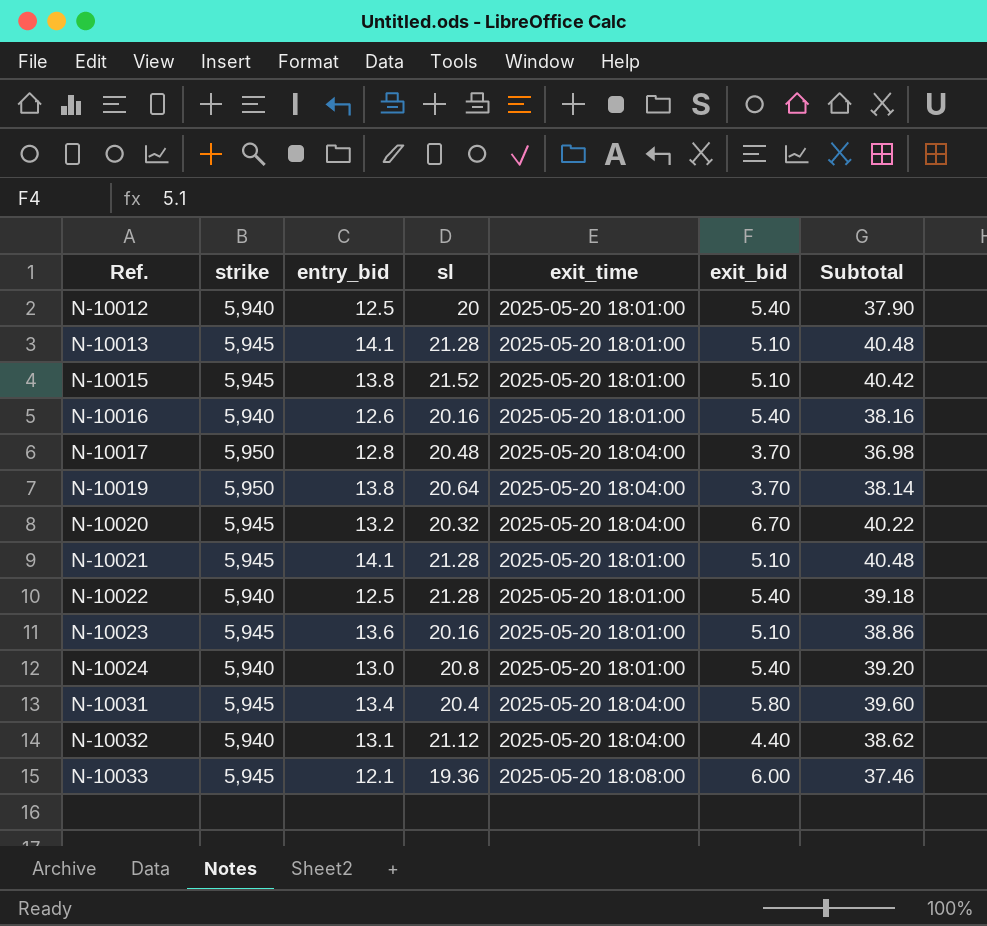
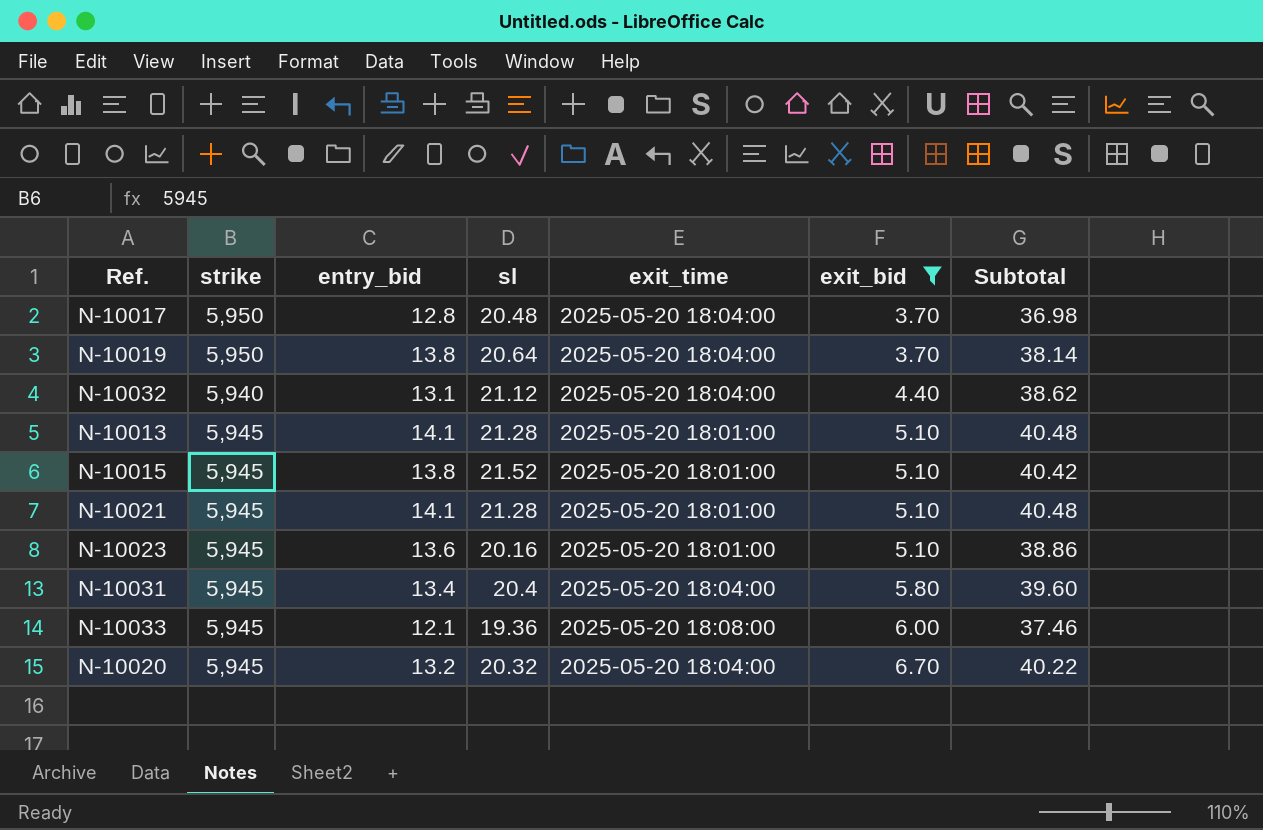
filter: none -> exit_bid != 5.40
row order: Ref. ascending -> exit_bid ascending

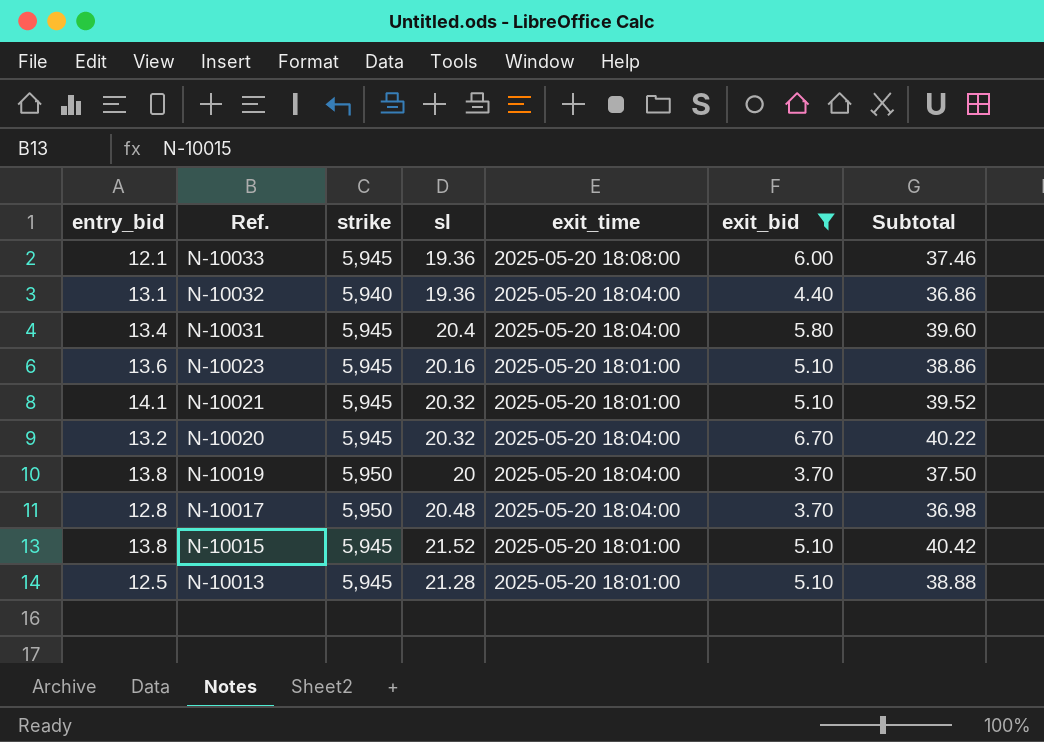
row order: exit_bid ascending -> Ref. descending
column entry_bid | position: 3 -> 1
N-10032 | sl: 21.12 -> 19.36
N-10032 | Subtotal: 38.62 -> 36.86
N-10021 | sl: 21.28 -> 20.32
N-10021 | Subtotal: 40.48 -> 39.52
N-10019 | sl: 20.64 -> 20
N-10019 | Subtotal: 38.14 -> 37.50
N-10013 | entry_bid: 14.1 -> 12.5
N-10013 | Subtotal: 40.48 -> 38.88

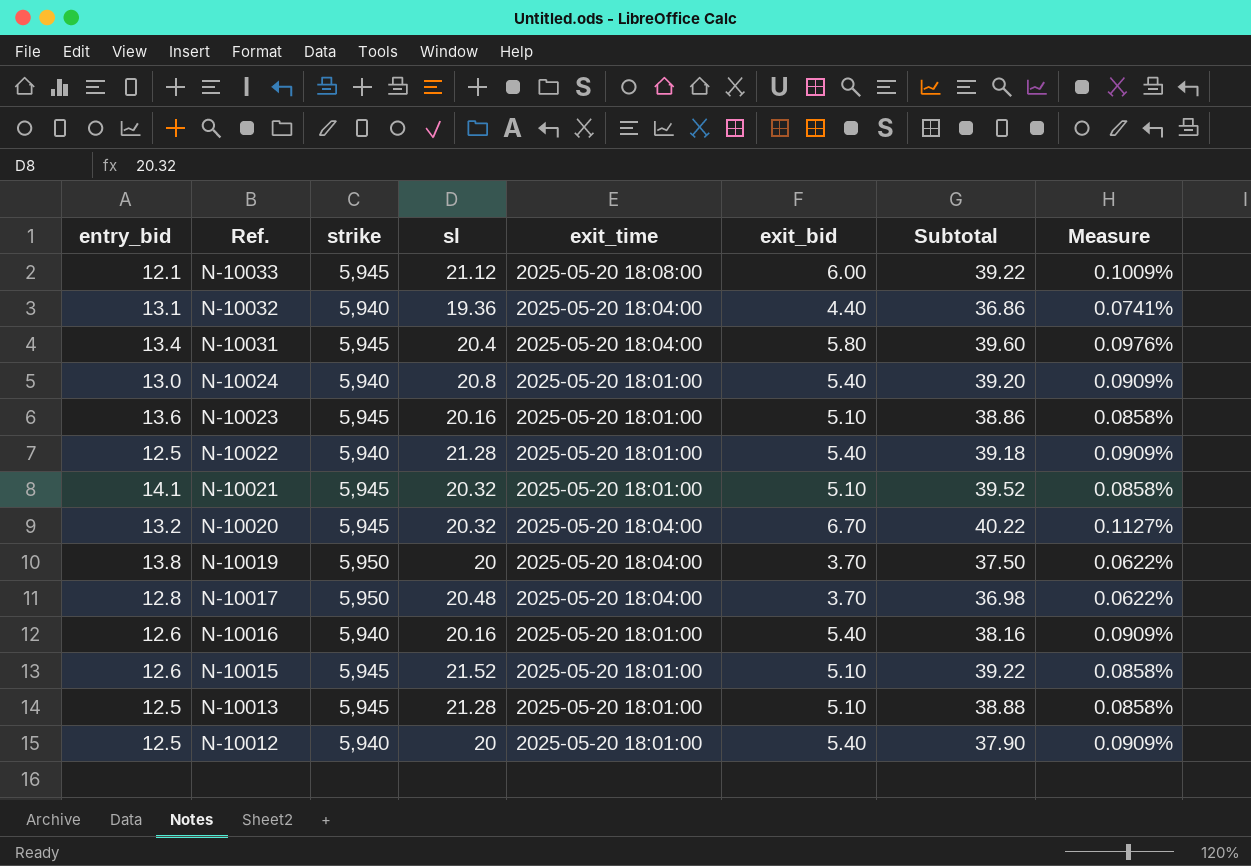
filter: exit_bid != 5.40 -> none
column Measure | formula: none -> [exit_bid] / [strike]
N-10033 | sl: 19.36 -> 21.12
N-10033 | Subtotal: 37.46 -> 39.22
N-10015 | entry_bid: 13.8 -> 12.6
N-10015 | Subtotal: 40.42 -> 39.22

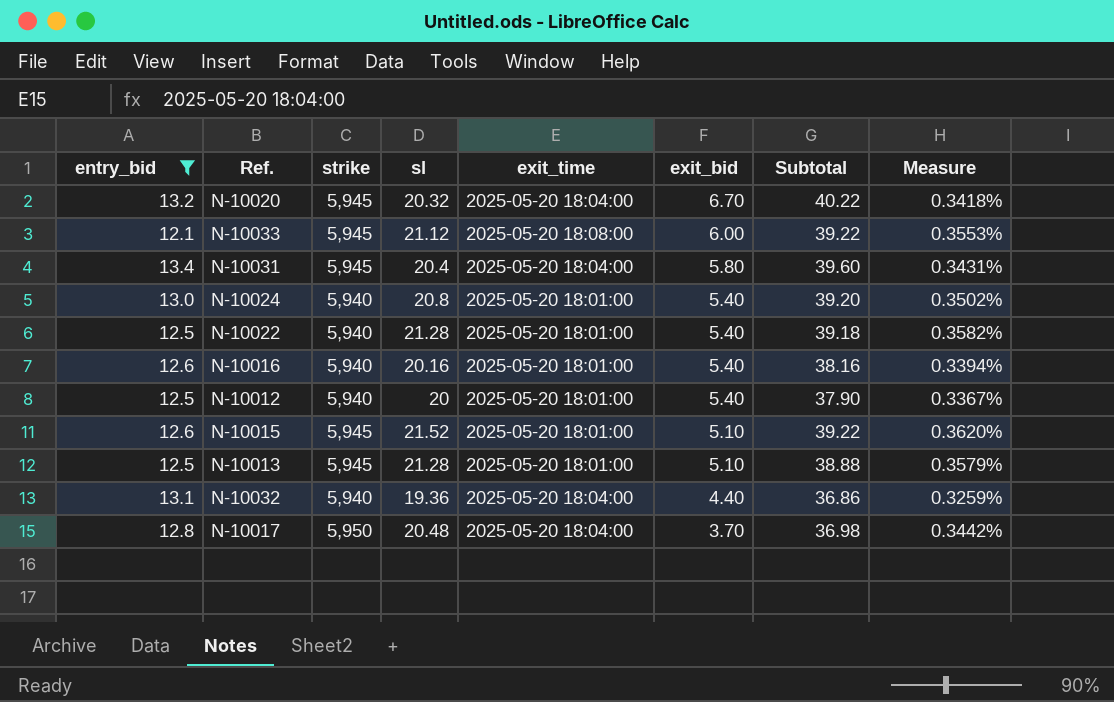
filter: none -> entry_bid <= 13.4
row order: Ref. descending -> exit_bid descending
column Measure | formula: [exit_bid] / [strike] -> [sl] / [strike]

